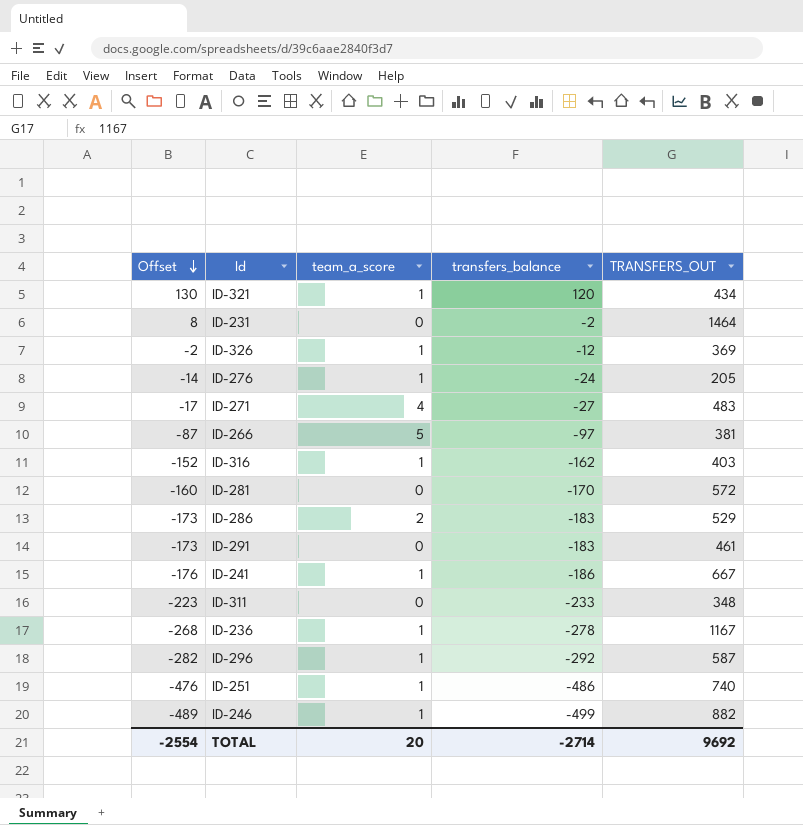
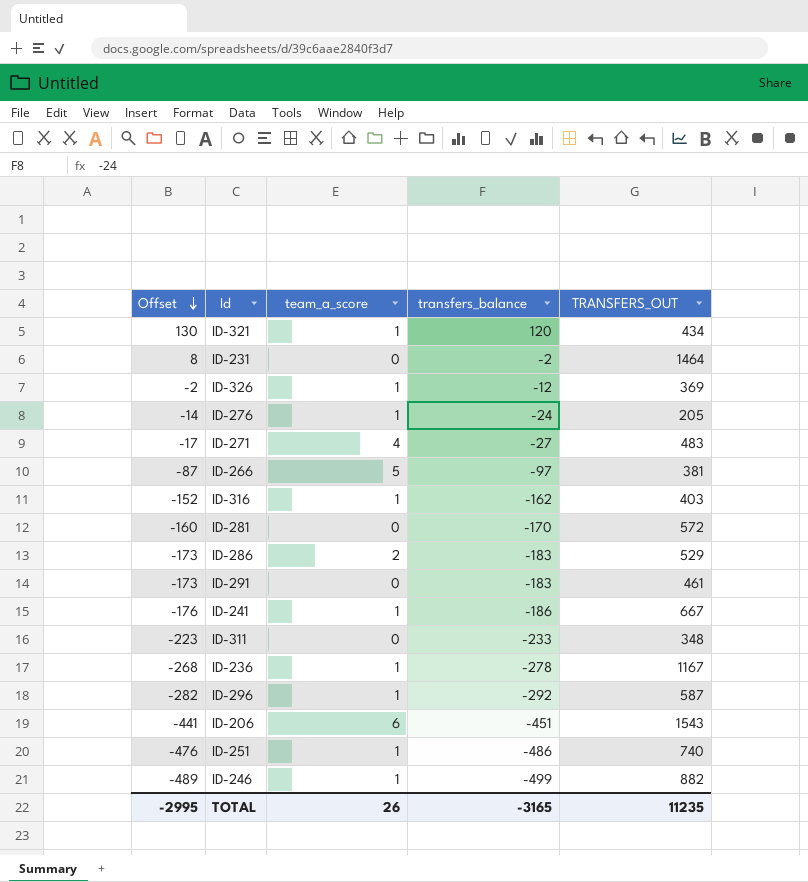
row ID-206: none -> -441 | 6 | -451 | 1543
TOTAL | Offset: -2554 -> -2995
TOTAL | team_a_score: 20 -> 26
TOTAL | transfers_balance: -2714 -> -3165
TOTAL | TRANSFERS_OUT: 9692 -> 11235

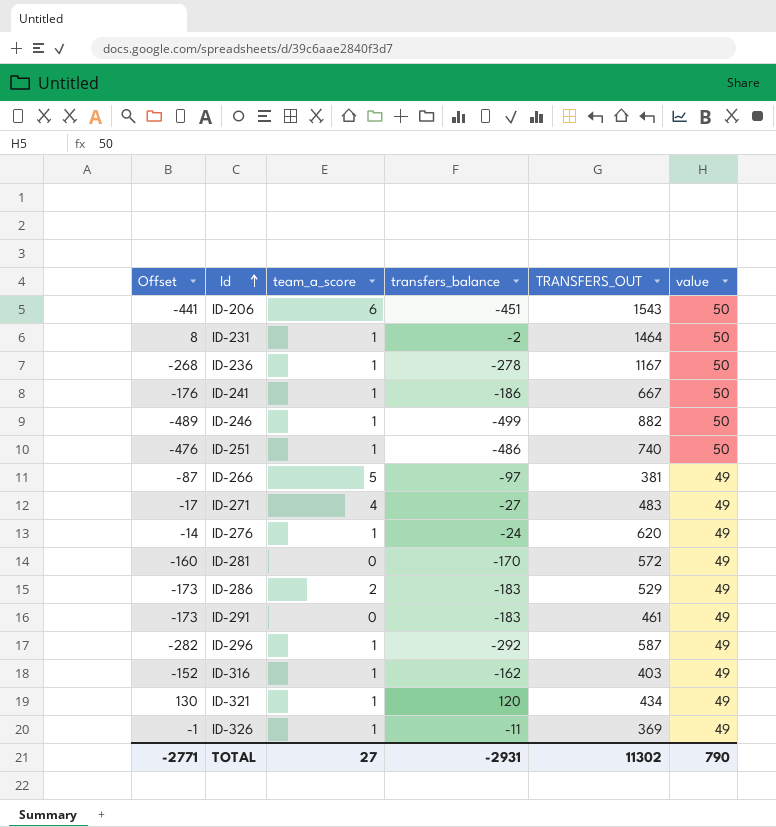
row order: Offset descending -> Id ascending
column value | position: none -> 6
row ID-311: -223 | 0 | -233 | 348 -> none
ID-231 | team_a_score: 0 -> 1
ID-276 | TRANSFERS_OUT: 205 -> 620
ID-326 | Offset: -2 -> -1
ID-326 | transfers_balance: -12 -> -11
TOTAL | Offset: -2995 -> -2771
TOTAL | team_a_score: 26 -> 27
TOTAL | transfers_balance: -3165 -> -2931
TOTAL | TRANSFERS_OUT: 11235 -> 11302

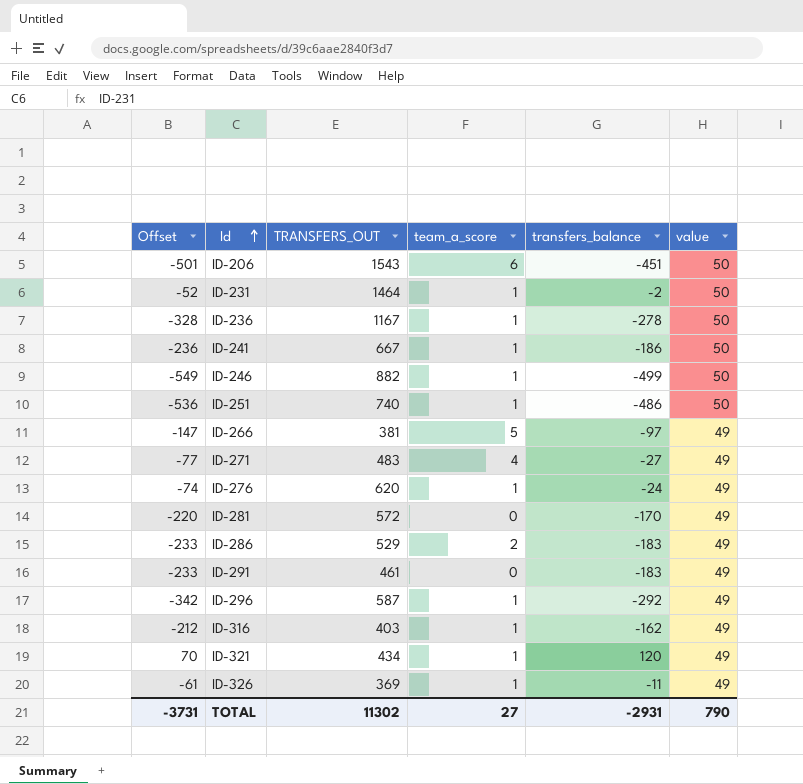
column Offset | formula: [transfers_balance] + 10 -> [transfers_balance] - 50
column TRANSFERS_OUT | position: 5 -> 3
TOTAL | Offset: -2771 -> -3731

